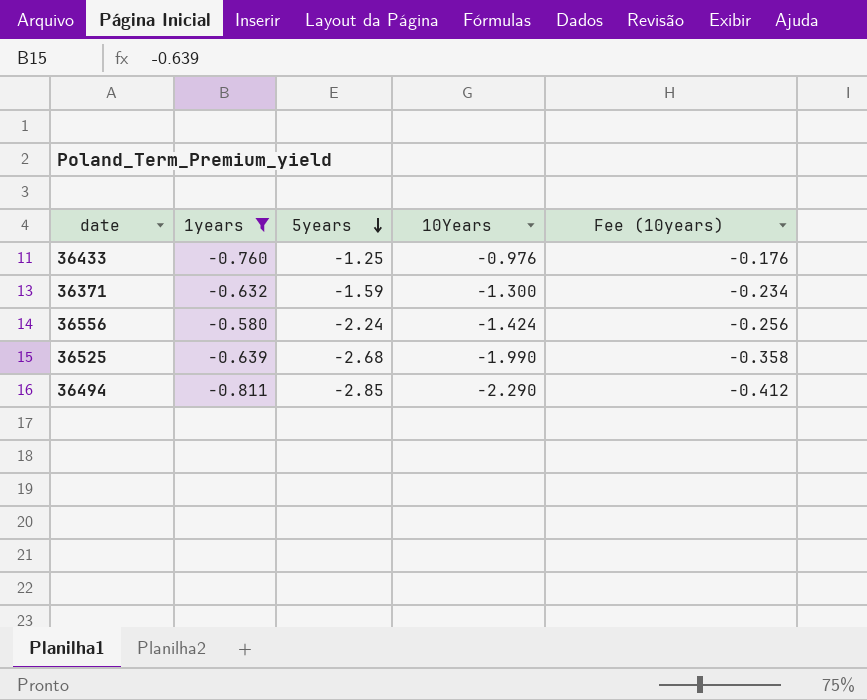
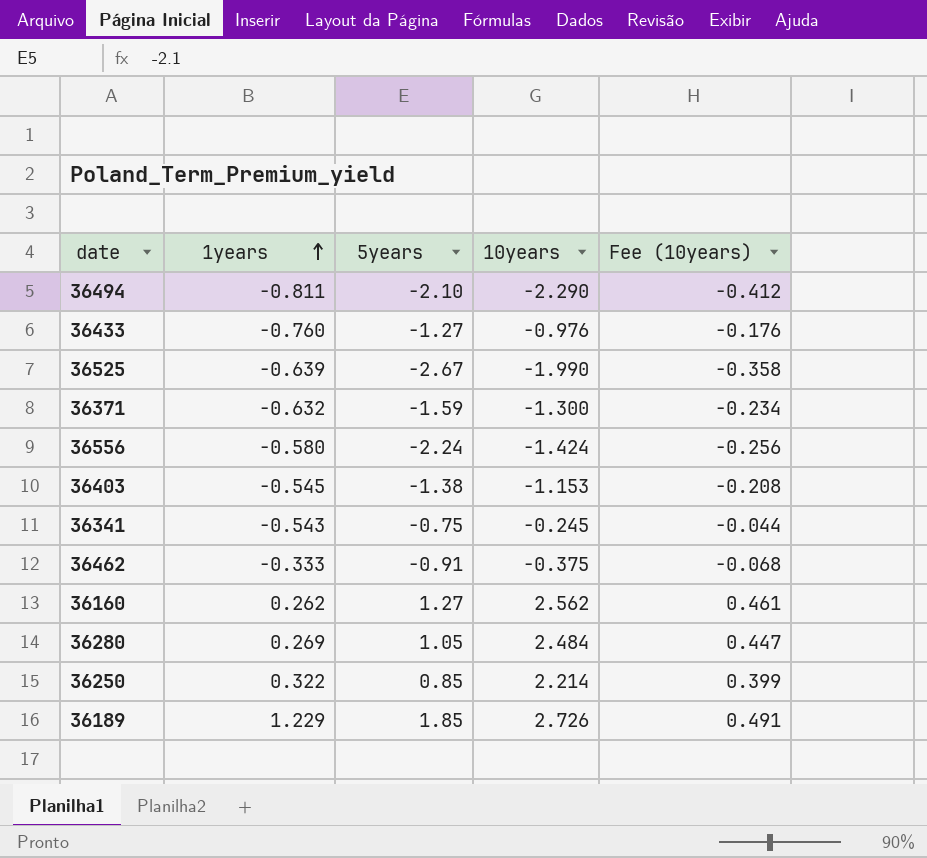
filter: 1years <= -0.580 -> none
row order: 5years descending -> 1years ascending
column name: 10Years -> 10years
36494 | 5years: -2.85 -> -2.10
36433 | 5years: -1.25 -> -1.27
36525 | 5years: -2.68 -> -2.67

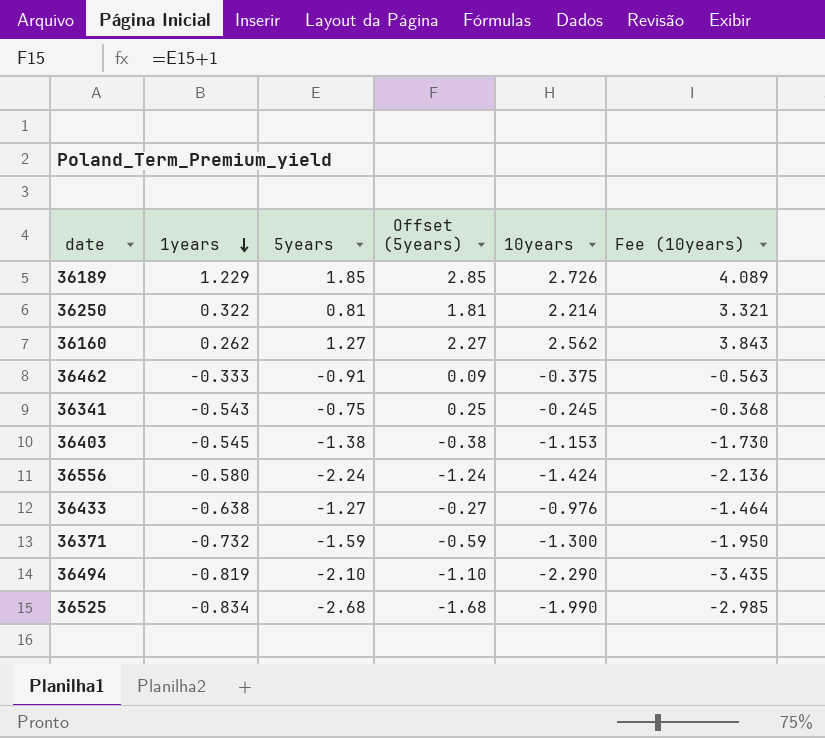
row order: 1years ascending -> 1years descending
column Offset (5years) | formula: none -> [5years] + 1
column Fee (10years) | formula: [10years] * 0.18 -> [10years] * 1.5
row 36280: 0.269 | 1.05 | 2.484 | 0.447 -> none
36250 | 5years: 0.85 -> 0.81
36433 | 1years: -0.760 -> -0.638
36371 | 1years: -0.632 -> -0.732
36494 | 1years: -0.811 -> -0.819
36525 | 1years: -0.639 -> -0.834
36525 | 5years: -2.67 -> -2.68

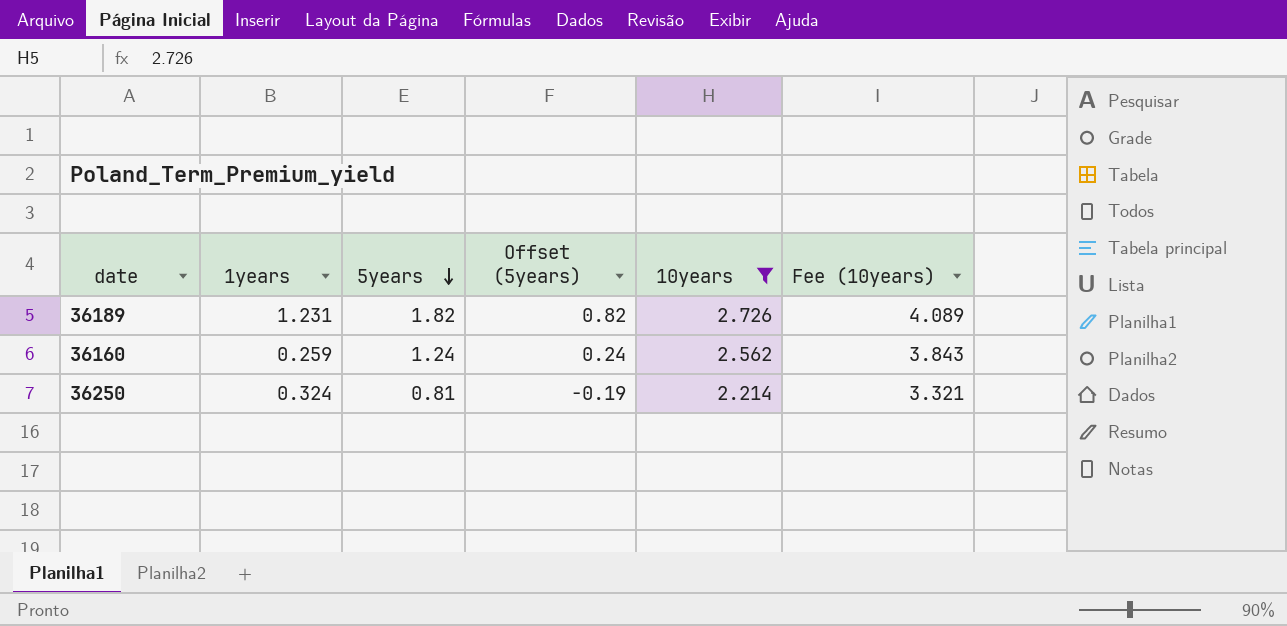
filter: none -> 10years >= 2.214
row order: 1years descending -> 5years descending
column Offset (5years) | formula: [5years] + 1 -> [5years] - 1
36189 | 1years: 1.229 -> 1.231
36189 | 5years: 1.85 -> 1.82
36160 | 1years: 0.262 -> 0.259
36160 | 5years: 1.27 -> 1.24
36250 | 1years: 0.322 -> 0.324

